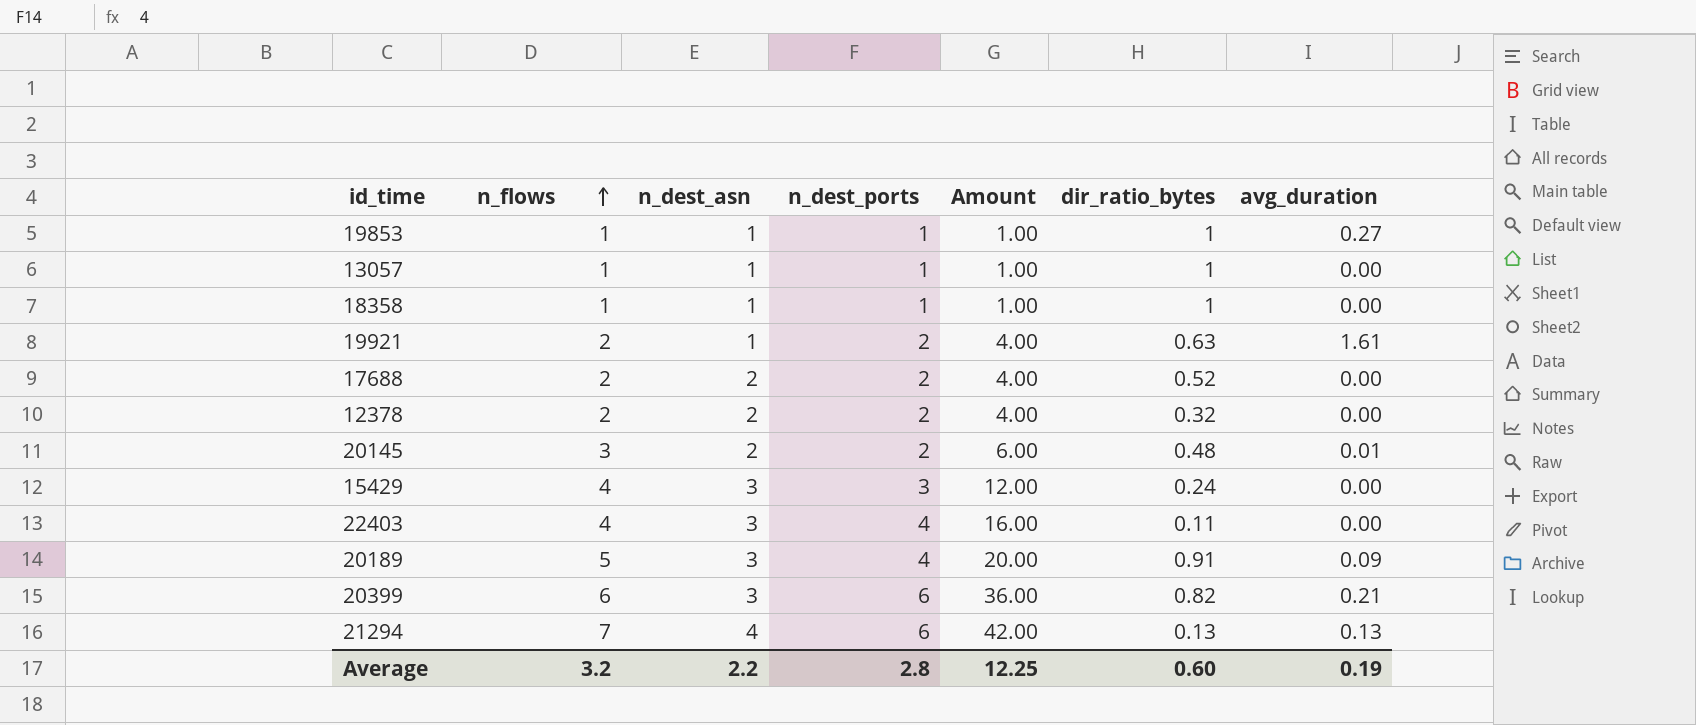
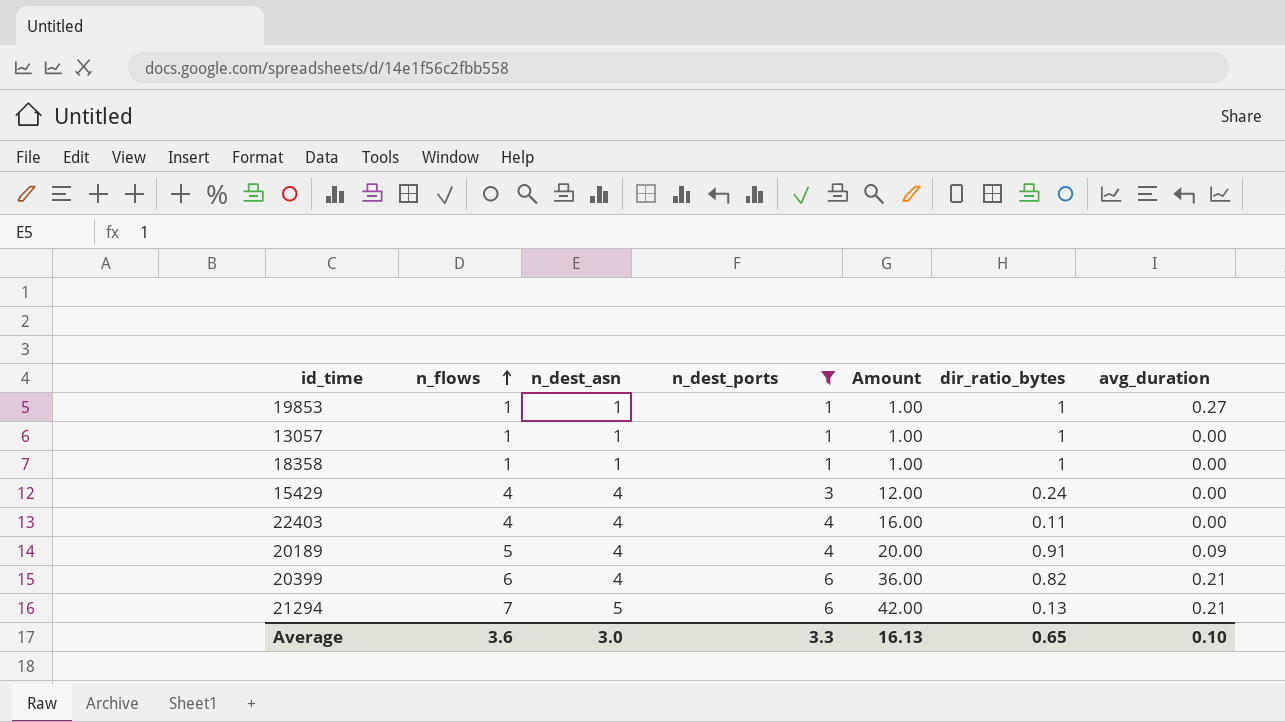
filter: none -> n_dest_ports != 2
15429 | n_dest_asn: 3 -> 4
22403 | n_dest_asn: 3 -> 4
20189 | n_dest_asn: 3 -> 4
20399 | n_dest_asn: 3 -> 4
21294 | n_dest_asn: 4 -> 5
21294 | avg_duration: 0.13 -> 0.21
Average | n_flows: 3.2 -> 3.6
Average | n_dest_asn: 2.2 -> 3.0
Average | n_dest_ports: 2.8 -> 3.3
Average | Amount: 12.25 -> 16.13
Average | dir_ratio_bytes: 0.60 -> 0.65
Average | avg_duration: 0.19 -> 0.10

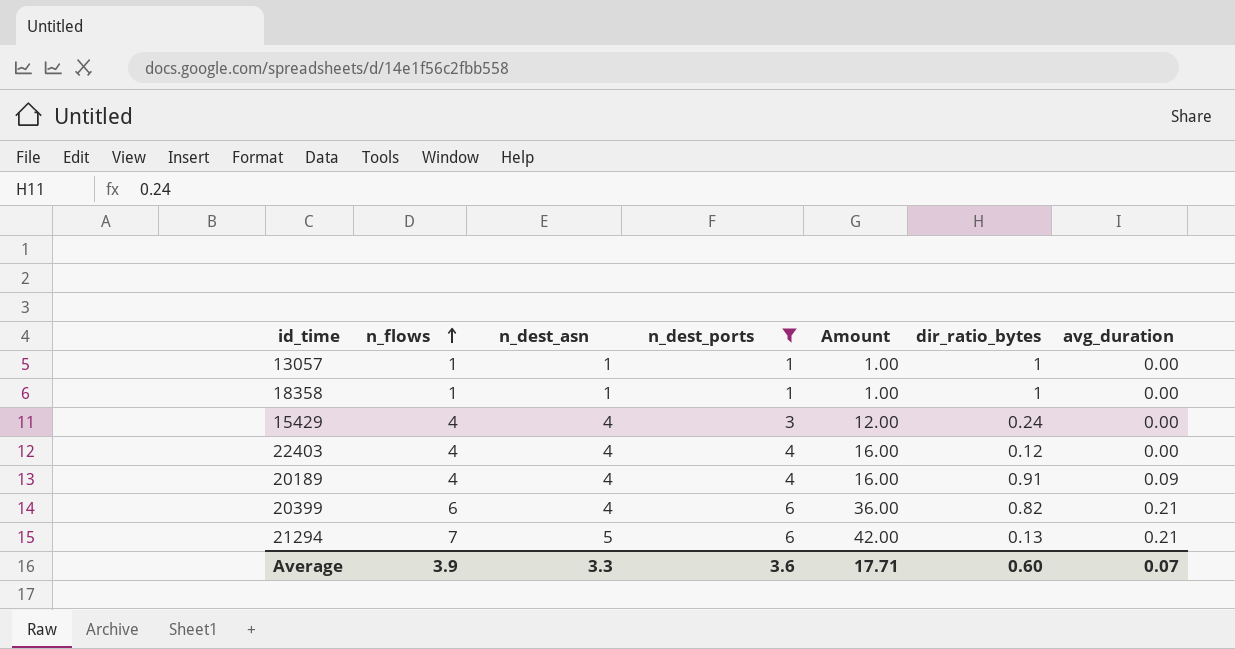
row 19853: 1 | 1 | 1 | 1.00 | 1 | 0.27 -> none
22403 | dir_ratio_bytes: 0.11 -> 0.12
20189 | n_flows: 5 -> 4
20189 | Amount: 20.00 -> 16.00
Average | n_flows: 3.6 -> 3.9
Average | n_dest_asn: 3.0 -> 3.3
Average | n_dest_ports: 3.3 -> 3.6
Average | Amount: 16.13 -> 17.71
Average | dir_ratio_bytes: 0.65 -> 0.60
Average | avg_duration: 0.10 -> 0.07

